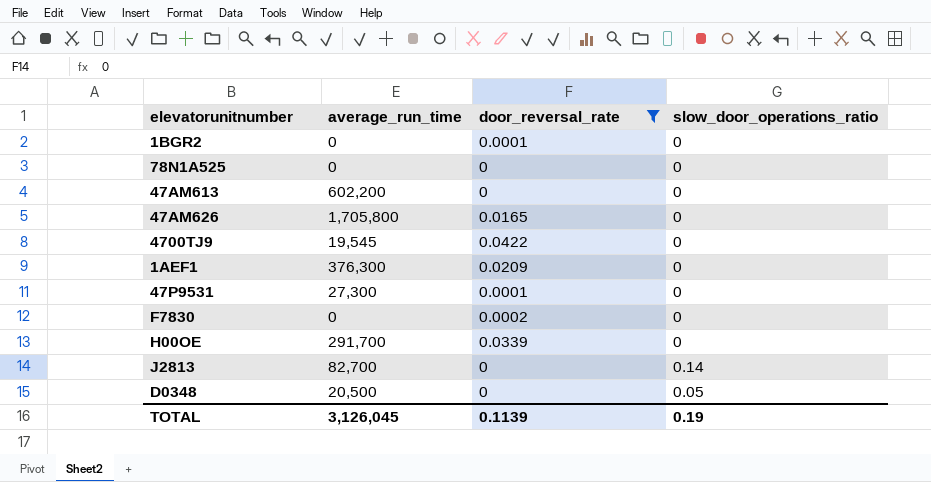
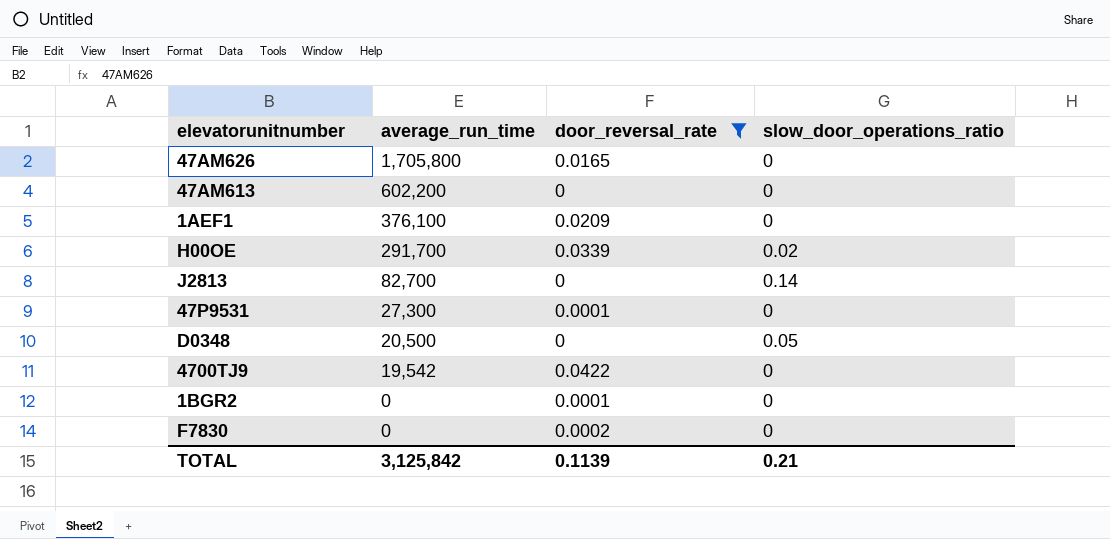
row order: none -> average_run_time descending
row 78N1A525: 0 | 0 | 0 -> none
1AEF1 | average_run_time: 376,300 -> 376,100
H00OE | slow_door_operations_ratio: 0 -> 0.02
4700TJ9 | average_run_time: 19,545 -> 19,542
TOTAL | average_run_time: 3,126,045 -> 3,125,842
TOTAL | slow_door_operations_ratio: 0.19 -> 0.21

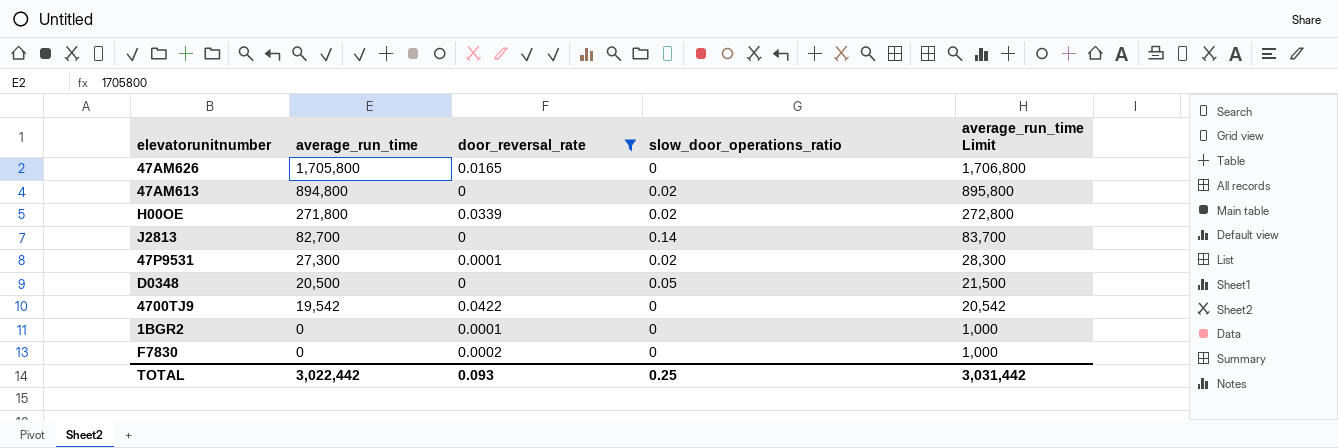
column average_run_time Limit | formula: none -> [average_run_time] + 1000
row 1AEF1: 376,100 | 0.0209 | 0 -> none
47AM613 | average_run_time: 602,200 -> 894,800
47AM613 | slow_door_operations_ratio: 0 -> 0.02
H00OE | average_run_time: 291,700 -> 271,800
47P9531 | slow_door_operations_ratio: 0 -> 0.02
TOTAL | average_run_time: 3,125,842 -> 3,022,442
TOTAL | door_reversal_rate: 0.1139 -> 0.093
TOTAL | slow_door_operations_ratio: 0.21 -> 0.25

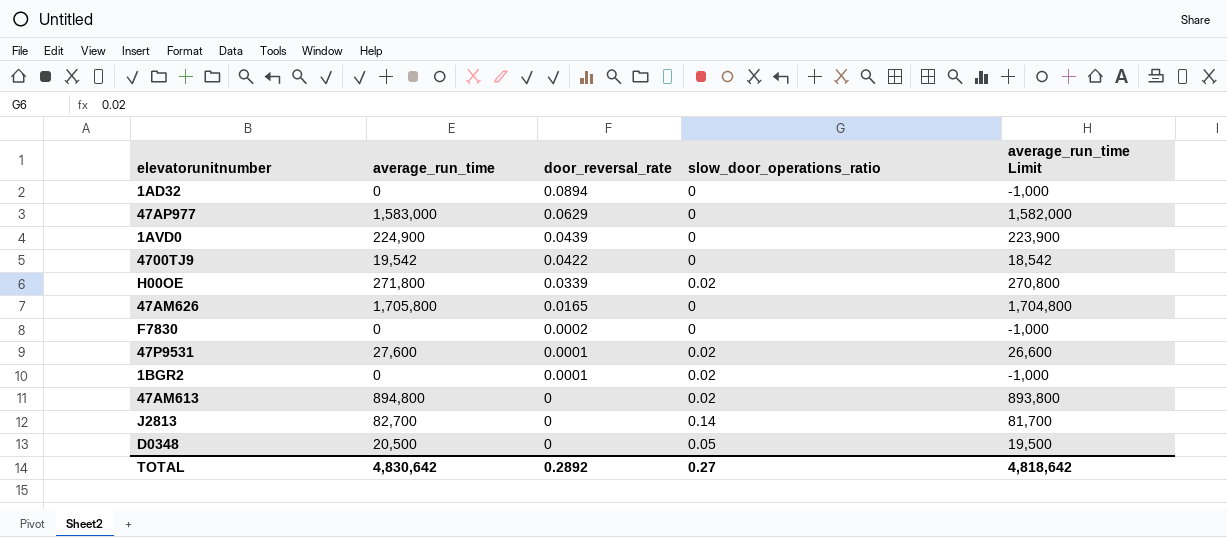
filter: door_reversal_rate <= 0.0422 -> none
row order: average_run_time descending -> door_reversal_rate descending
column average_run_time Limit | formula: [average_run_time] + 1000 -> [average_run_time] - 1000
47P9531 | average_run_time: 27,300 -> 27,600
1BGR2 | slow_door_operations_ratio: 0 -> 0.02
TOTAL | average_run_time: 3,022,442 -> 4,830,642
TOTAL | door_reversal_rate: 0.093 -> 0.2892
TOTAL | slow_door_operations_ratio: 0.25 -> 0.27
TOTAL | average_run_time Limit: 3,031,442 -> 4,818,642

